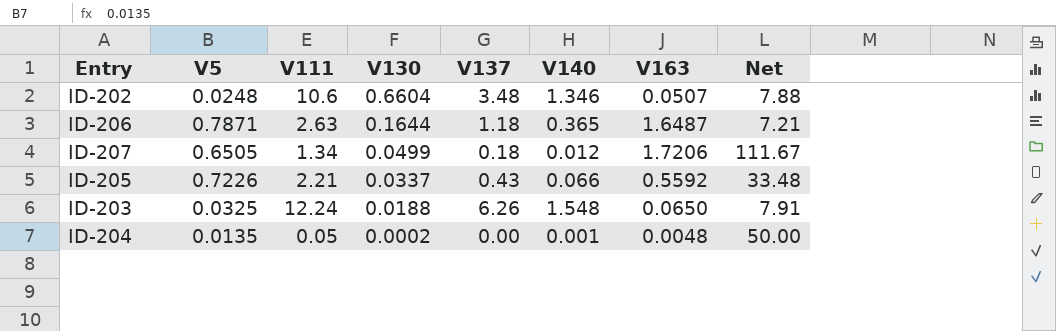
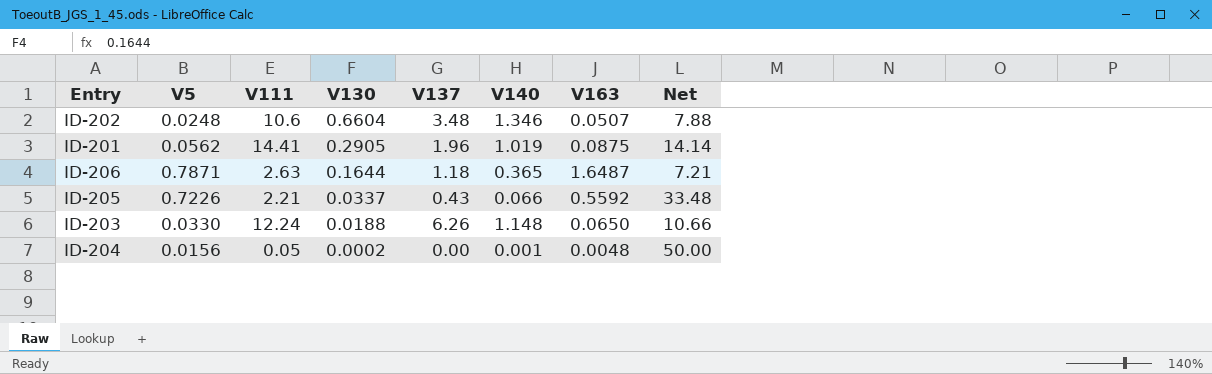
row ID-207: 0.6505 | 1.34 | 0.0499 | 0.18 | 0.012 | 1.7206 | 111.67 -> none
row ID-201: none -> 0.0562 | 14.41 | 0.2905 | 1.96 | 1.019 | 0.0875 | 14.14
ID-203 | V5: 0.0325 -> 0.0330
ID-203 | V140: 1.548 -> 1.148
ID-203 | Net: 7.91 -> 10.66
ID-204 | V5: 0.0135 -> 0.0156

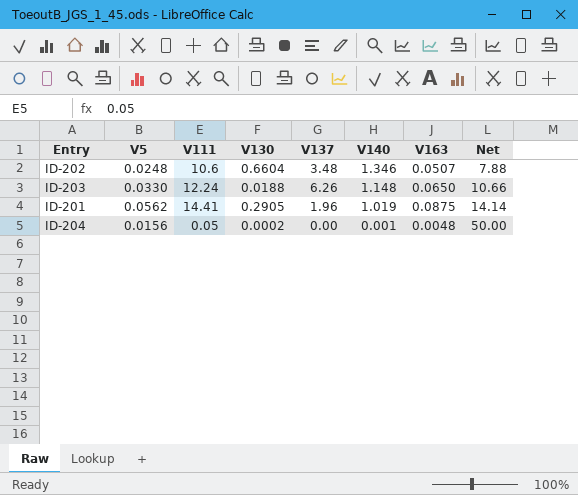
row order: V130 descending -> V140 descending
row ID-206: 0.7871 | 2.63 | 0.1644 | 1.18 | 0.365 | 1.6487 | 7.21 -> none
row ID-205: 0.7226 | 2.21 | 0.0337 | 0.43 | 0.066 | 0.5592 | 33.48 -> none

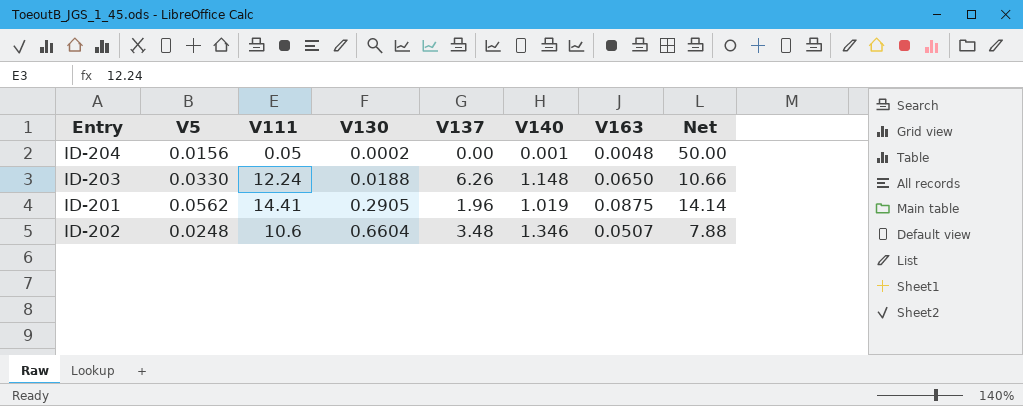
row order: V140 descending -> V130 ascending

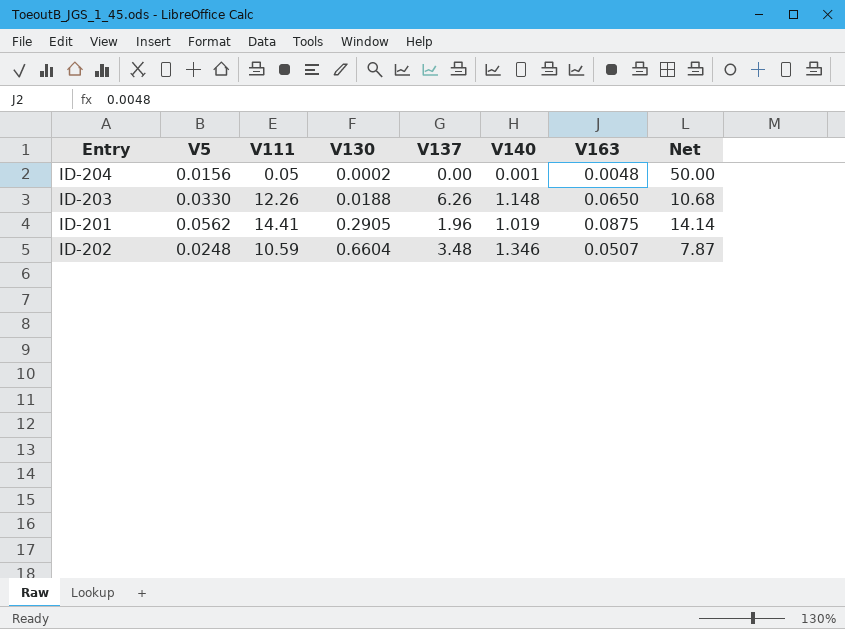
ID-203 | V111: 12.24 -> 12.26
ID-203 | Net: 10.66 -> 10.68
ID-202 | V111: 10.6 -> 10.59
ID-202 | Net: 7.88 -> 7.87

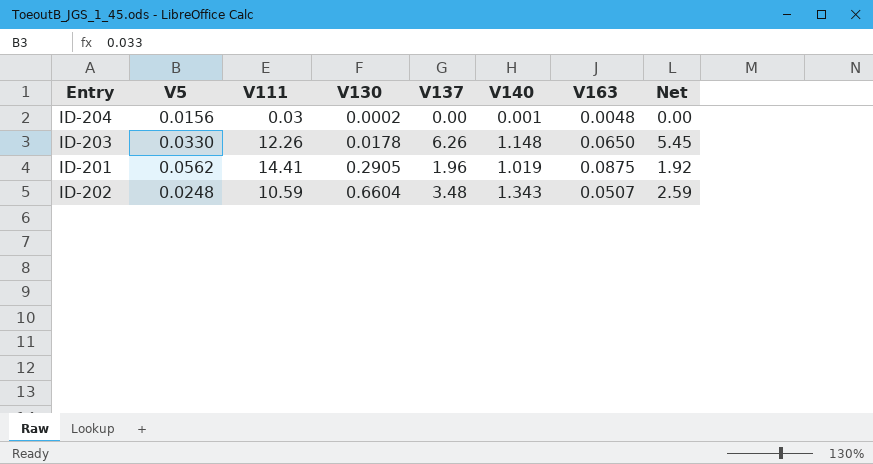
column Net | formula: [V111] / [V140] -> [V137] / [V140]
ID-204 | V111: 0.05 -> 0.03
ID-203 | V130: 0.0188 -> 0.0178
ID-202 | V140: 1.346 -> 1.343

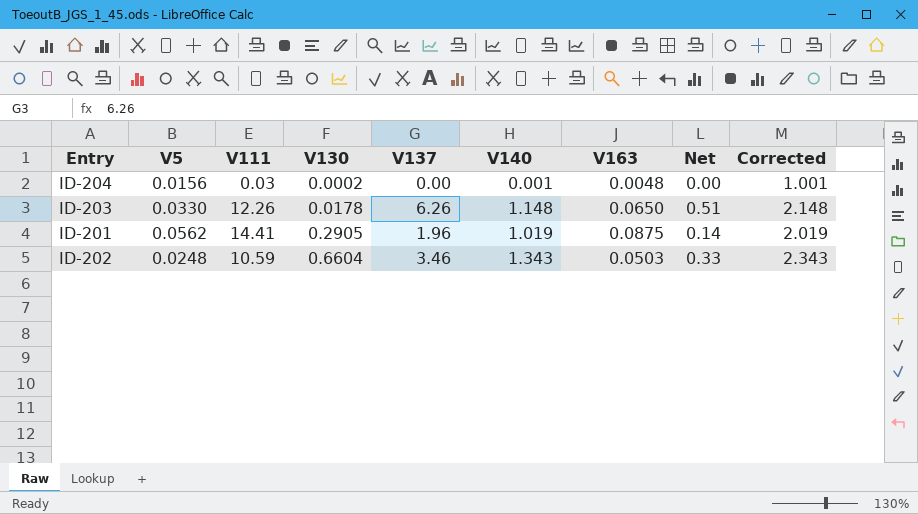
column Net | formula: [V137] / [V140] -> [V137] / [V111]
column Corrected | formula: none -> [V140] + 1
ID-202 | V137: 3.48 -> 3.46
ID-202 | V163: 0.0507 -> 0.0503

